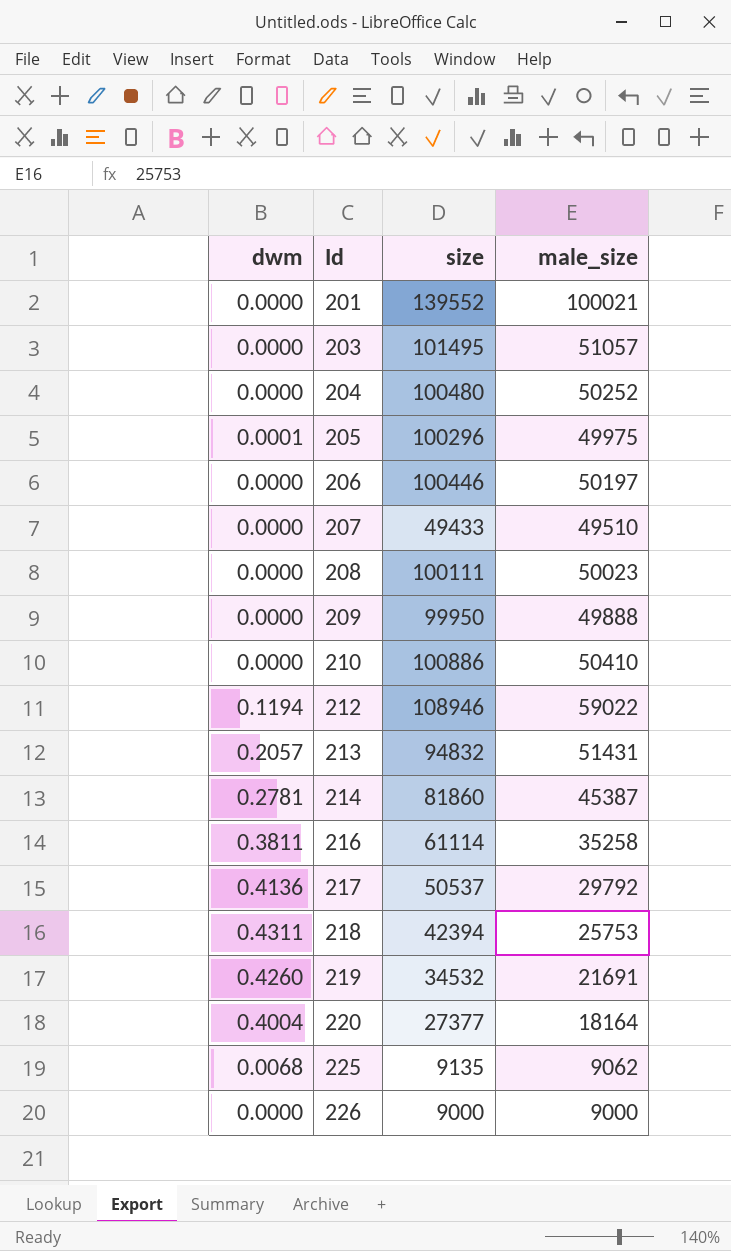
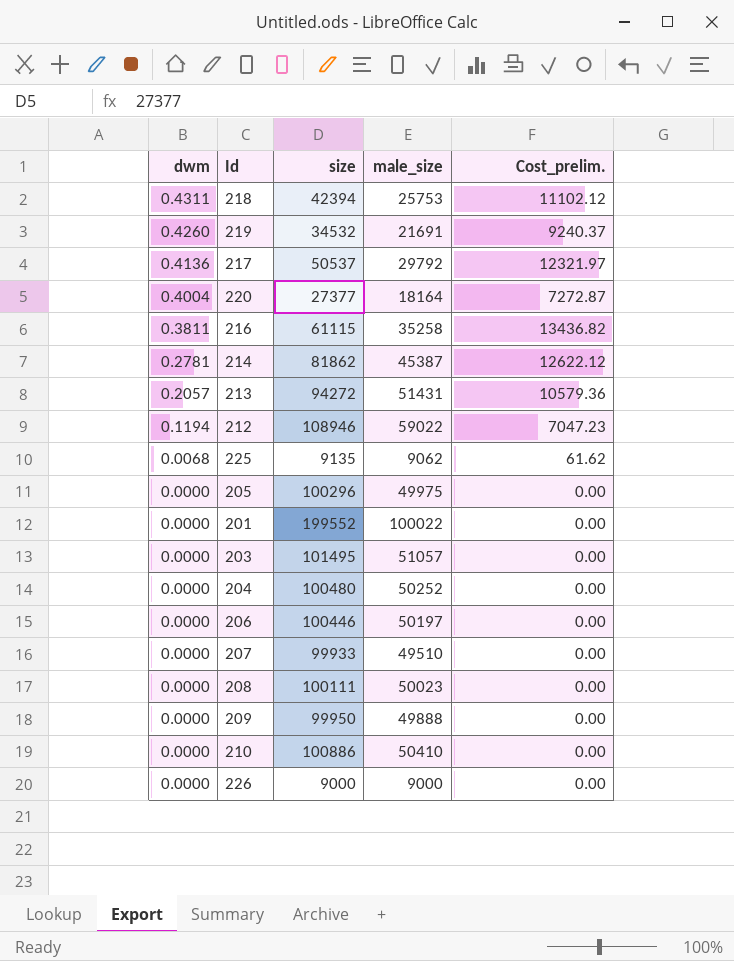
row order: Id ascending -> dwm descending
column Cost_prelim. | formula: none -> [dwm] * [male_size]
216 | size: 61114 -> 61115
214 | size: 81860 -> 81862
213 | size: 94832 -> 94272
205 | dwm: 0.0001 -> 0.0000
201 | size: 139552 -> 199552
201 | male_size: 100021 -> 100022
207 | size: 49433 -> 99933

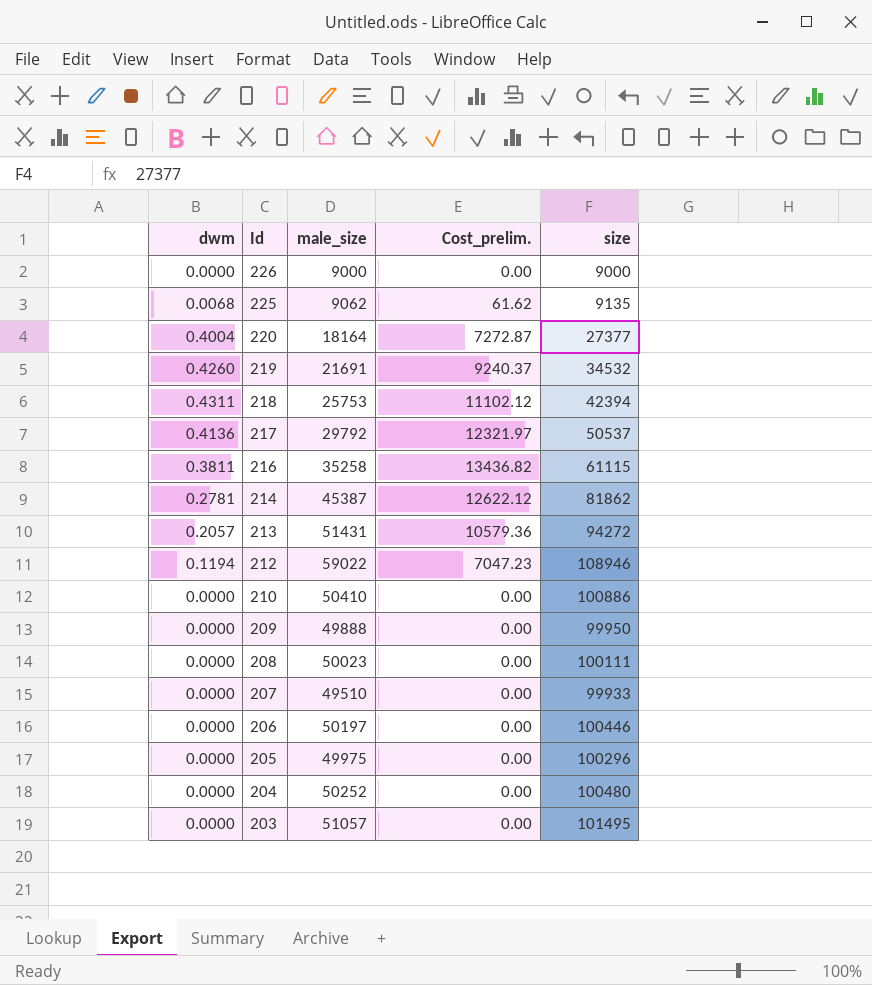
row order: dwm descending -> Id descending
column size | position: 3 -> 5
row 201: 0.0000 | 199552 | 100022 | 0.00 -> none

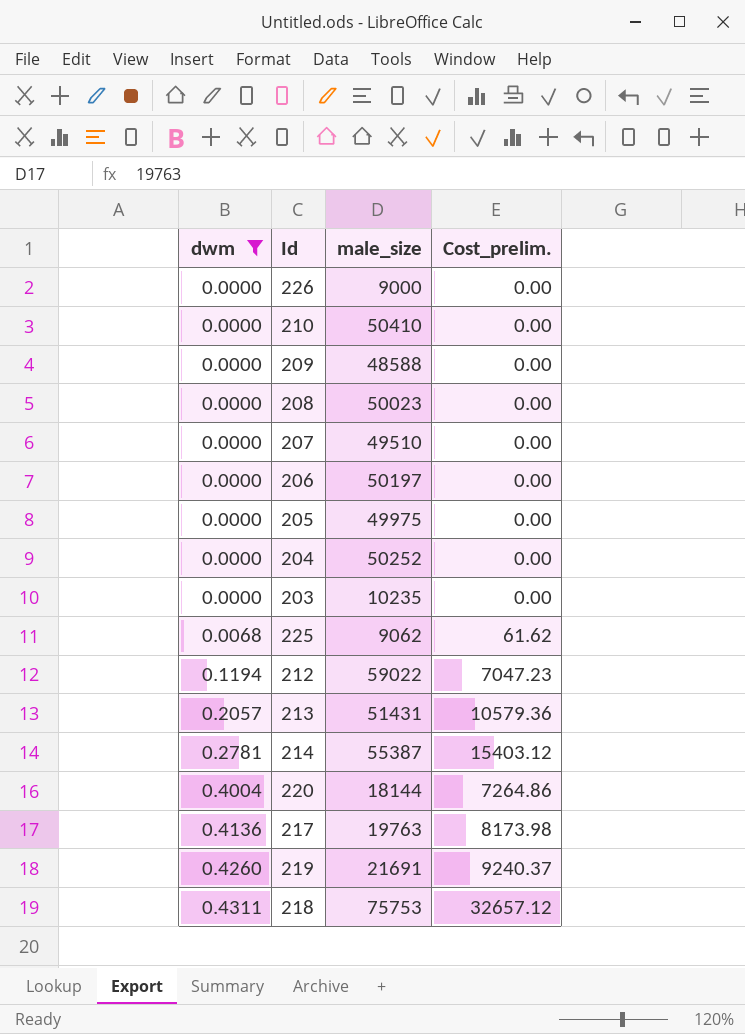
filter: none -> dwm != 0.3811
row order: Id descending -> dwm ascending
column size | position: 5 -> none
209 | male_size: 49888 -> 48588
203 | male_size: 51057 -> 10235
214 | male_size: 45387 -> 55387
214 | Cost_prelim.: 12622.12 -> 15403.12
220 | male_size: 18164 -> 18144
220 | Cost_prelim.: 7272.87 -> 7264.86
217 | male_size: 29792 -> 19763
217 | Cost_prelim.: 12321.97 -> 8173.98
218 | male_size: 25753 -> 75753
218 | Cost_prelim.: 11102.12 -> 32657.12

